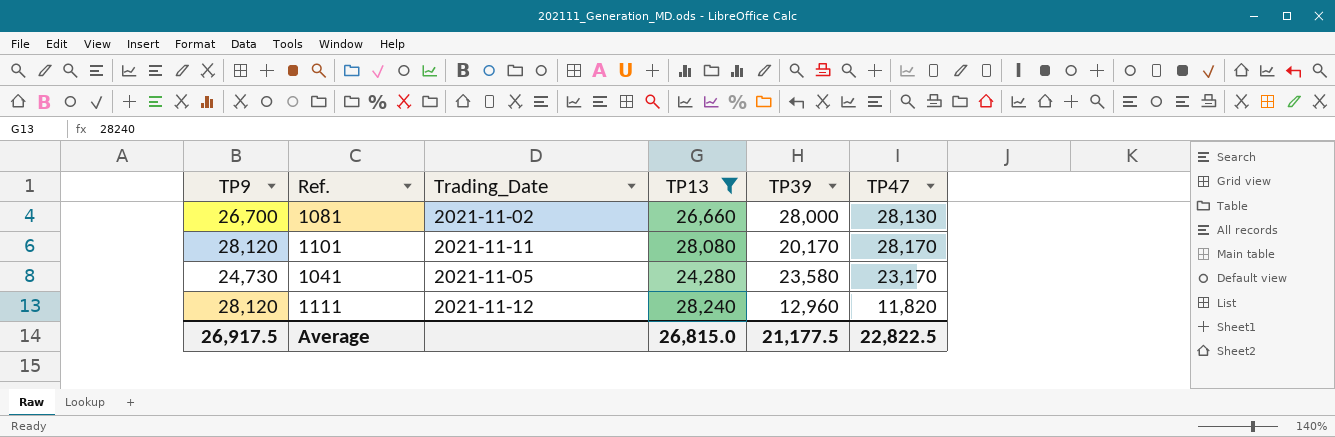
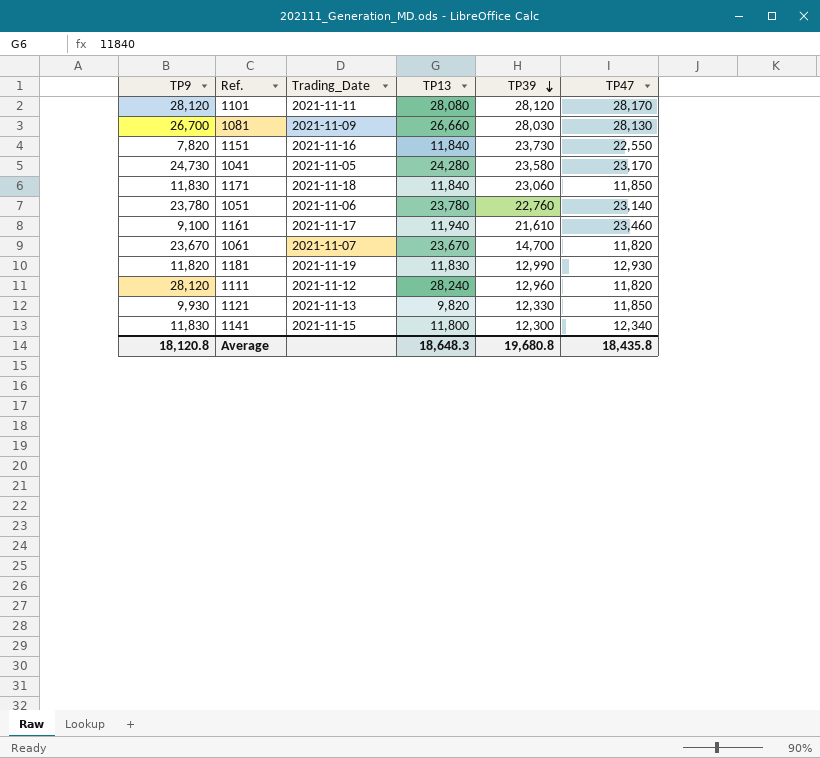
filter: TP13 >= 24,280 -> none
row order: none -> TP39 descending
1101 | TP39: 20,170 -> 28,120
1081 | Trading_Date: 2021-11-02 -> 2021-11-09
1081 | TP39: 28,000 -> 28,030
Average | TP9: 26,917.5 -> 18,120.8
Average | TP13: 26,815.0 -> 18,648.3
Average | TP39: 21,177.5 -> 19,680.8
Average | TP47: 22,822.5 -> 18,435.8

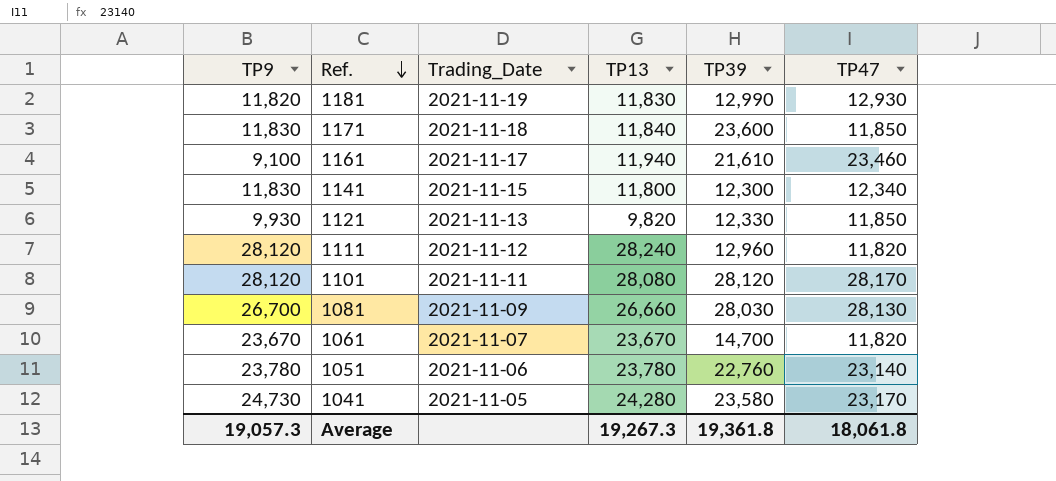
row order: TP39 descending -> Ref. descending
row 1151: 7,820 | 2021-11-16 | 11,840 | 23,730 | 22,550 -> none
1171 | TP39: 23,060 -> 23,600
Average | TP9: 18,120.8 -> 19,057.3
Average | TP13: 18,648.3 -> 19,267.3
Average | TP39: 19,680.8 -> 19,361.8
Average | TP47: 18,435.8 -> 18,061.8

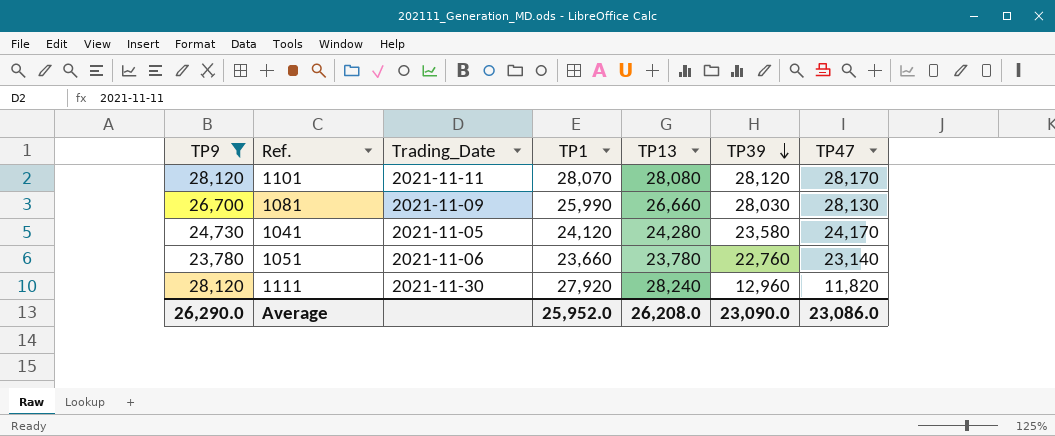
filter: none -> TP9 >= 23,780
row order: Ref. descending -> TP39 descending
column TP1 | position: none -> 4
1041 | TP47: 23,170 -> 24,170
1111 | Trading_Date: 2021-11-12 -> 2021-11-30
Average | TP9: 19,057.3 -> 26,290.0
Average | TP13: 19,267.3 -> 26,208.0
Average | TP39: 19,361.8 -> 23,090.0
Average | TP47: 18,061.8 -> 23,086.0

